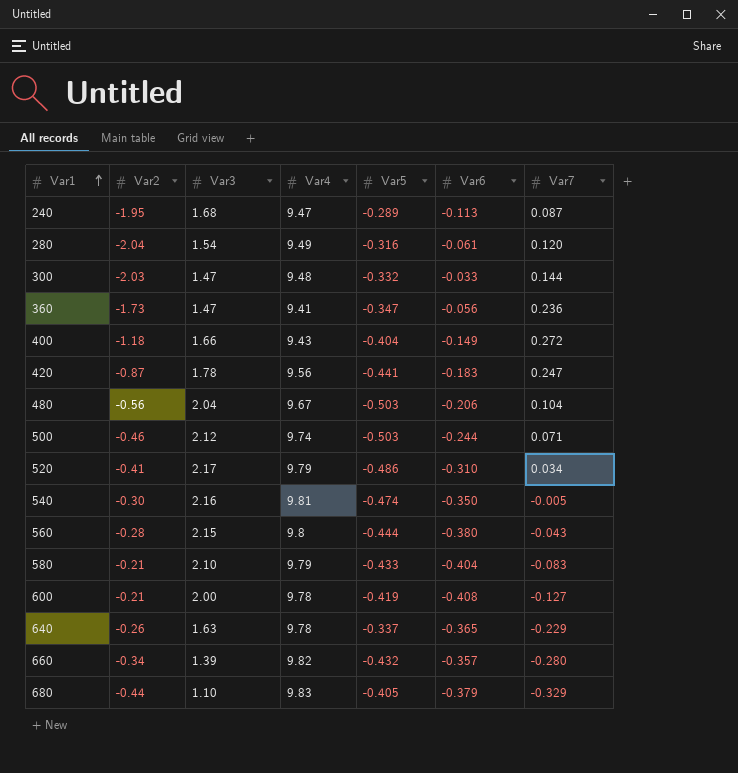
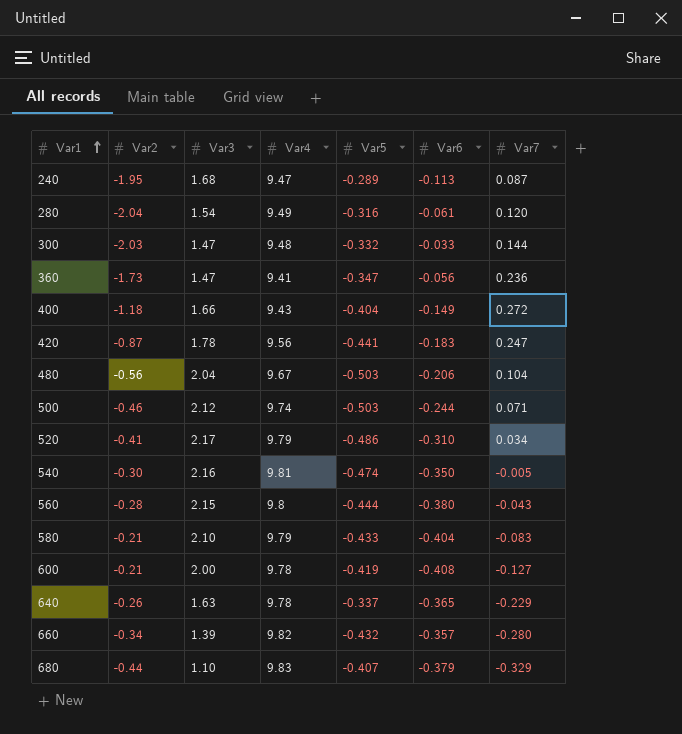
680 | Var5: -0.405 -> -0.407

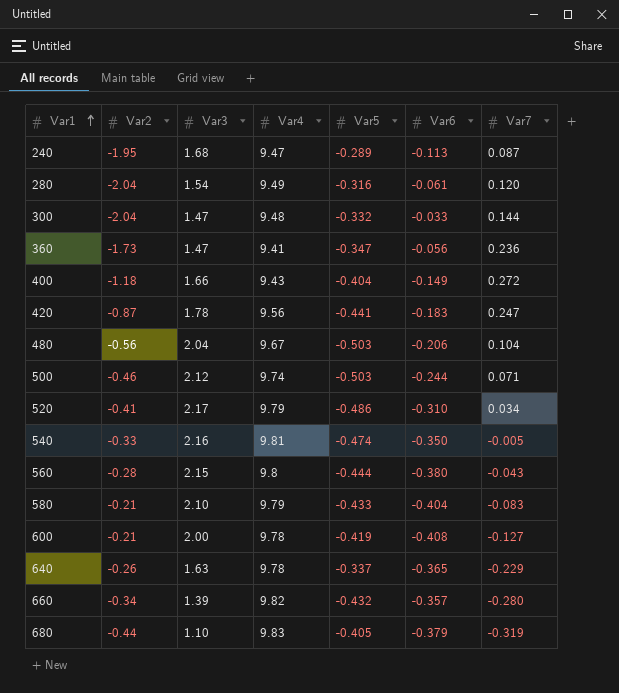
300 | Var2: -2.03 -> -2.04
540 | Var2: -0.30 -> -0.33
680 | Var5: -0.407 -> -0.405
680 | Var7: -0.329 -> -0.319

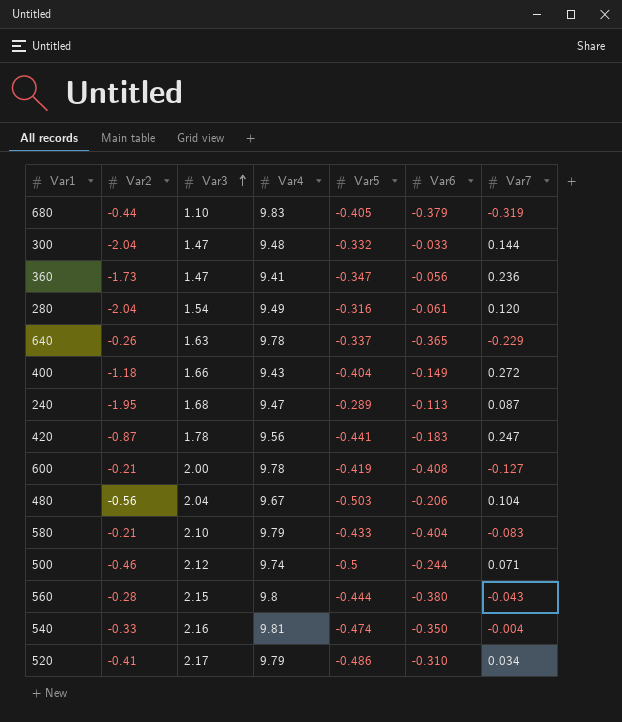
row order: Var1 ascending -> Var3 ascending
row 660: -0.34 | 1.39 | 9.82 | -0.432 | -0.357 | -0.280 -> none
500 | Var5: -0.503 -> -0.5
540 | Var7: -0.005 -> -0.004

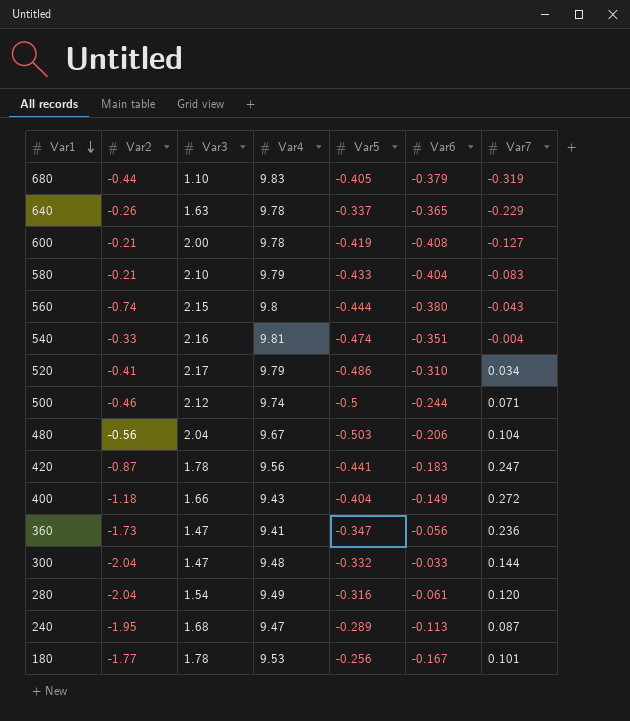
row order: Var3 ascending -> Var1 descending
560 | Var2: -0.28 -> -0.74
540 | Var6: -0.350 -> -0.351
row 180: none -> -1.77 | 1.78 | 9.53 | -0.256 | -0.167 | 0.101

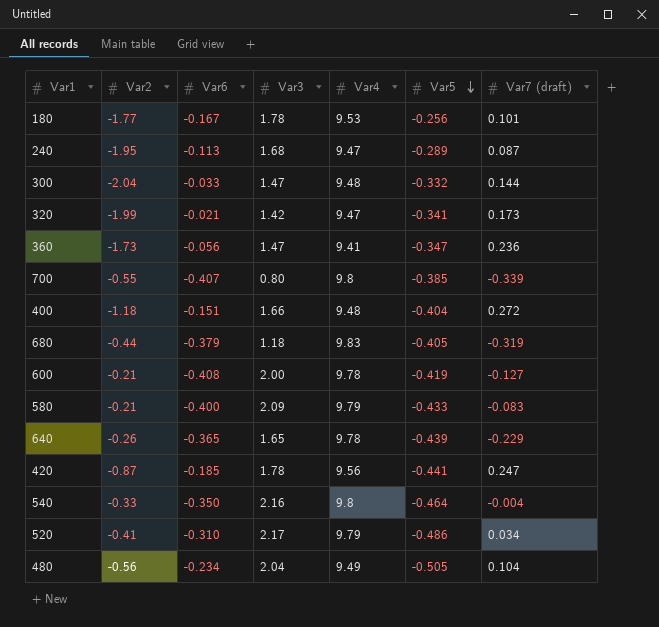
row order: Var1 descending -> Var5 descending
column Var6 | position: 6 -> 3
column name: Var7 -> Var7 (draft)
row 560: -0.74 | 2.15 | 9.8 | -0.444 | -0.380 | -0.043 -> none
row 500: -0.46 | 2.12 | 9.74 | -0.5 | -0.244 | 0.071 -> none
row 280: -2.04 | 1.54 | 9.49 | -0.316 | -0.061 | 0.120 -> none
row 320: none -> -1.99 | -0.021 | 1.42 | 9.47 | -0.341 | 0.173
row 700: none -> -0.55 | -0.407 | 0.80 | 9.8 | -0.385 | -0.339
400 | Var6: -0.149 -> -0.151
400 | Var4: 9.43 -> 9.48
680 | Var3: 1.10 -> 1.18
580 | Var6: -0.404 -> -0.400
580 | Var3: 2.10 -> 2.09
640 | Var3: 1.63 -> 1.65
640 | Var5: -0.337 -> -0.439
420 | Var6: -0.183 -> -0.185
540 | Var6: -0.351 -> -0.350
540 | Var4: 9.81 -> 9.8
540 | Var5: -0.474 -> -0.464
480 | Var6: -0.206 -> -0.234
480 | Var4: 9.67 -> 9.49
480 | Var5: -0.503 -> -0.505

